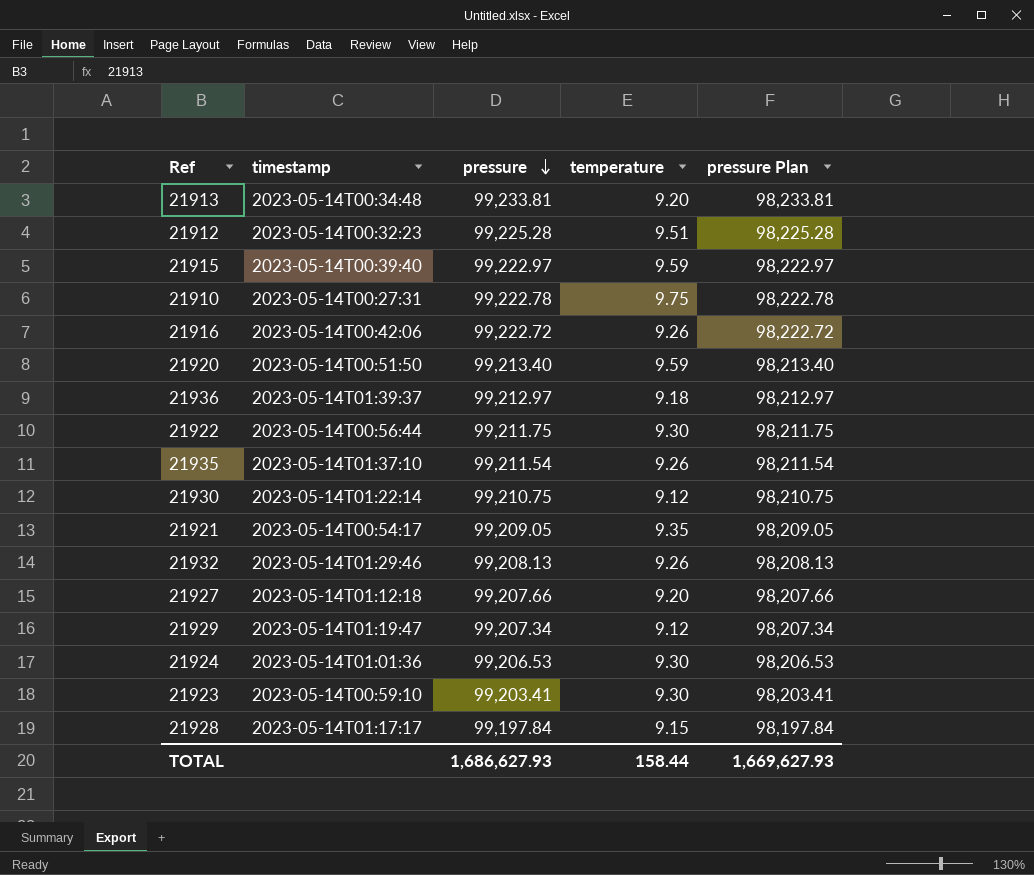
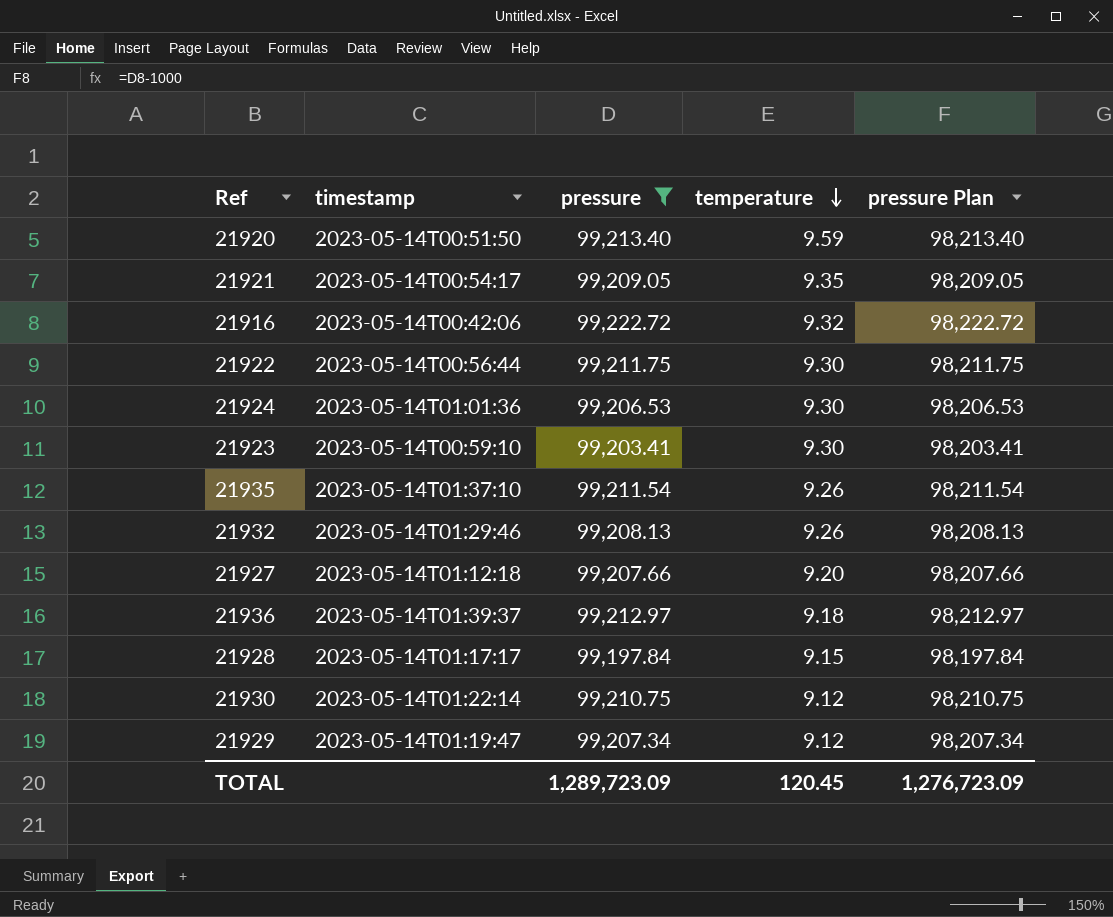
filter: none -> pressure <= 99,222.72
row order: pressure descending -> temperature descending
21916 | temperature: 9.26 -> 9.32
TOTAL | pressure: 1,686,627.93 -> 1,289,723.09
TOTAL | temperature: 158.44 -> 120.45
TOTAL | pressure Plan: 1,669,627.93 -> 1,276,723.09

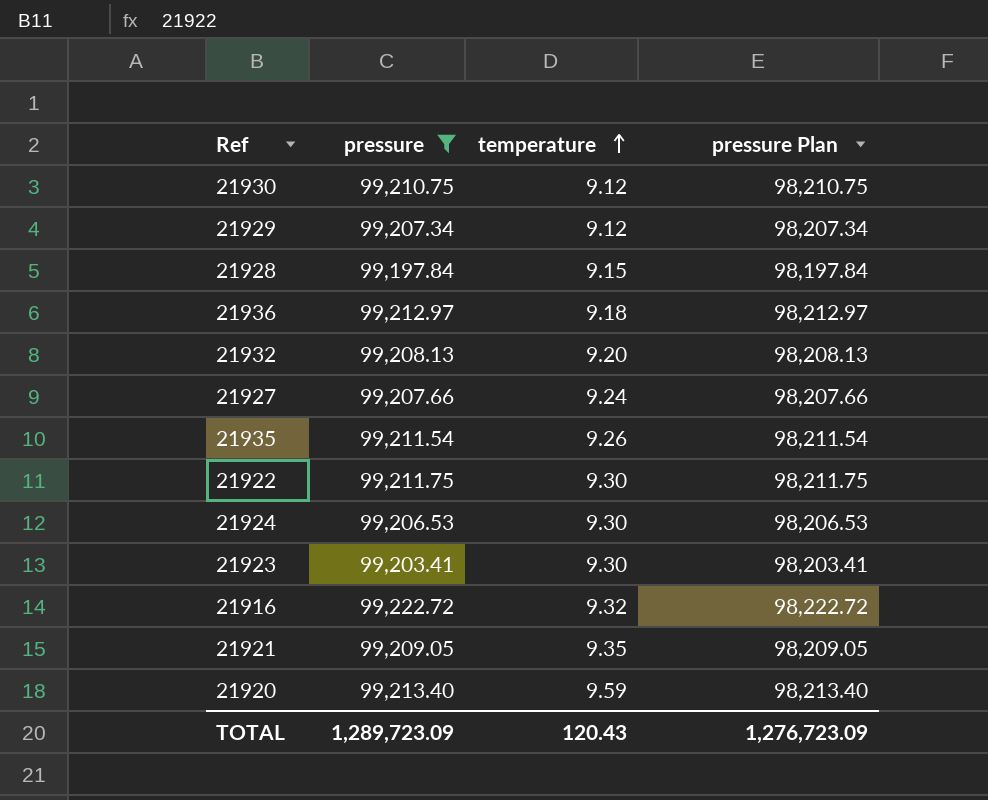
row order: temperature descending -> temperature ascending
column timestamp | position: 2 -> none
21932 | temperature: 9.26 -> 9.20
21927 | temperature: 9.20 -> 9.24
TOTAL | temperature: 120.45 -> 120.43

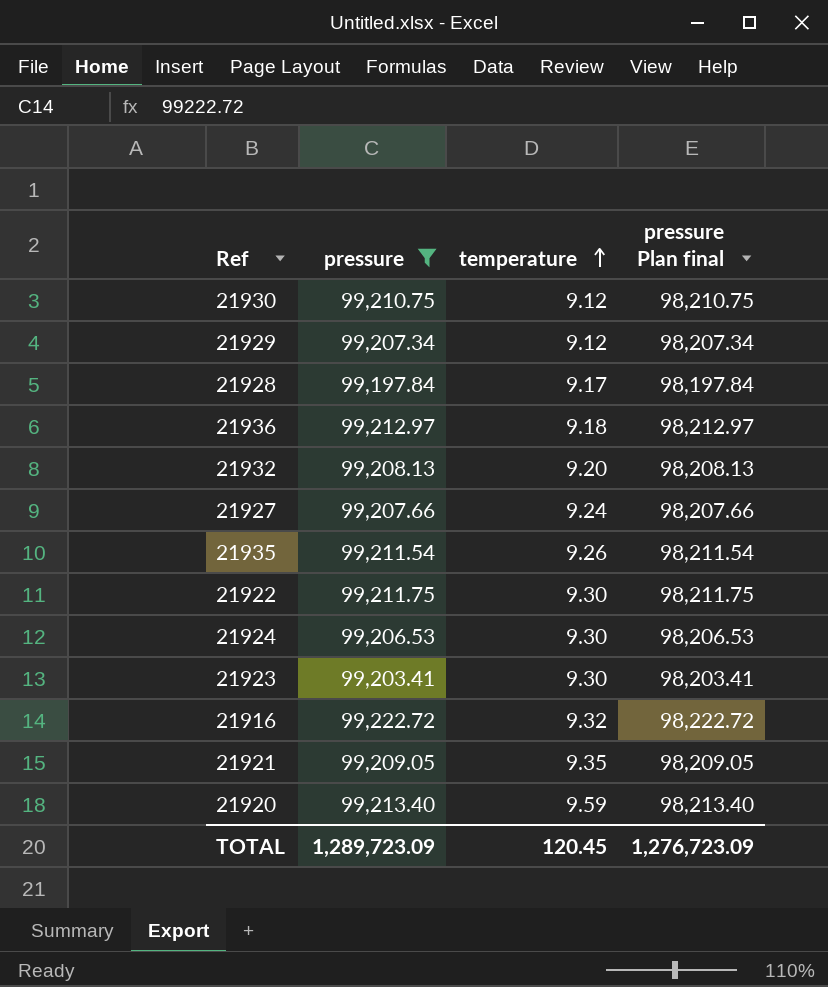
column name: pressure Plan -> pressure Plan final
21928 | temperature: 9.15 -> 9.17
TOTAL | temperature: 120.43 -> 120.45

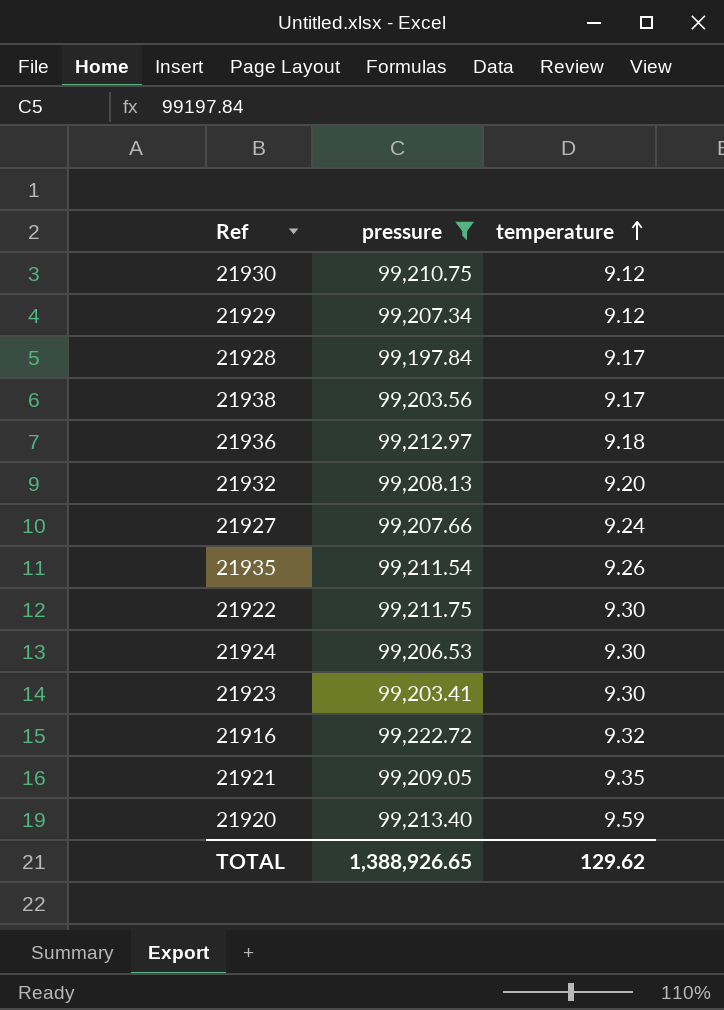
column pressure Plan final | formula: [pressure] - 1000 -> none
row 21938: none -> 99,203.56 | 9.17
TOTAL | pressure: 1,289,723.09 -> 1,388,926.65
TOTAL | temperature: 120.45 -> 129.62

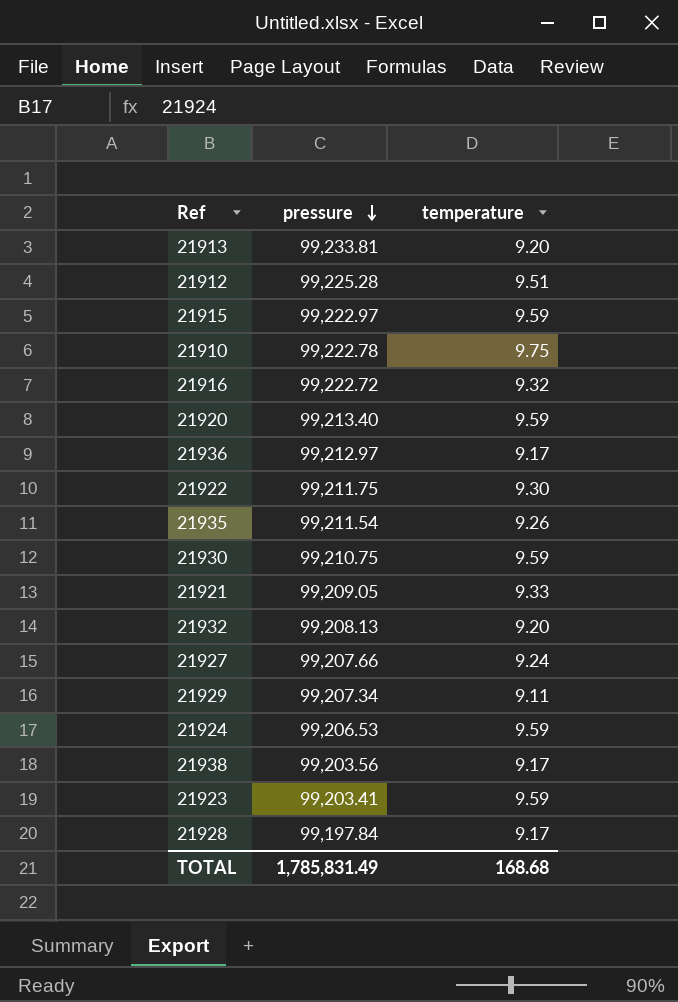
filter: pressure <= 99,222.72 -> none
row order: temperature ascending -> pressure descending
21936 | temperature: 9.18 -> 9.17
21930 | temperature: 9.12 -> 9.59
21921 | temperature: 9.35 -> 9.33
21929 | temperature: 9.12 -> 9.11
21924 | temperature: 9.30 -> 9.59
21923 | temperature: 9.30 -> 9.59
TOTAL | pressure: 1,388,926.65 -> 1,785,831.49
TOTAL | temperature: 129.62 -> 168.68

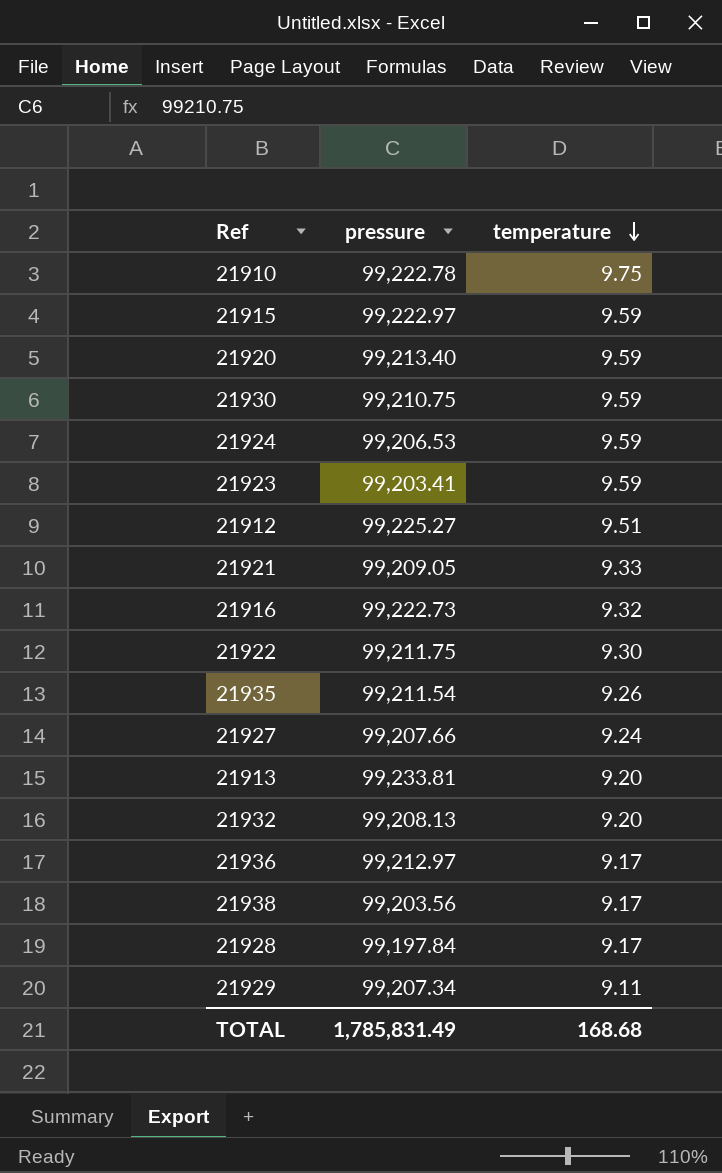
row order: pressure descending -> temperature descending
21912 | pressure: 99,225.28 -> 99,225.27
21916 | pressure: 99,222.72 -> 99,222.73

